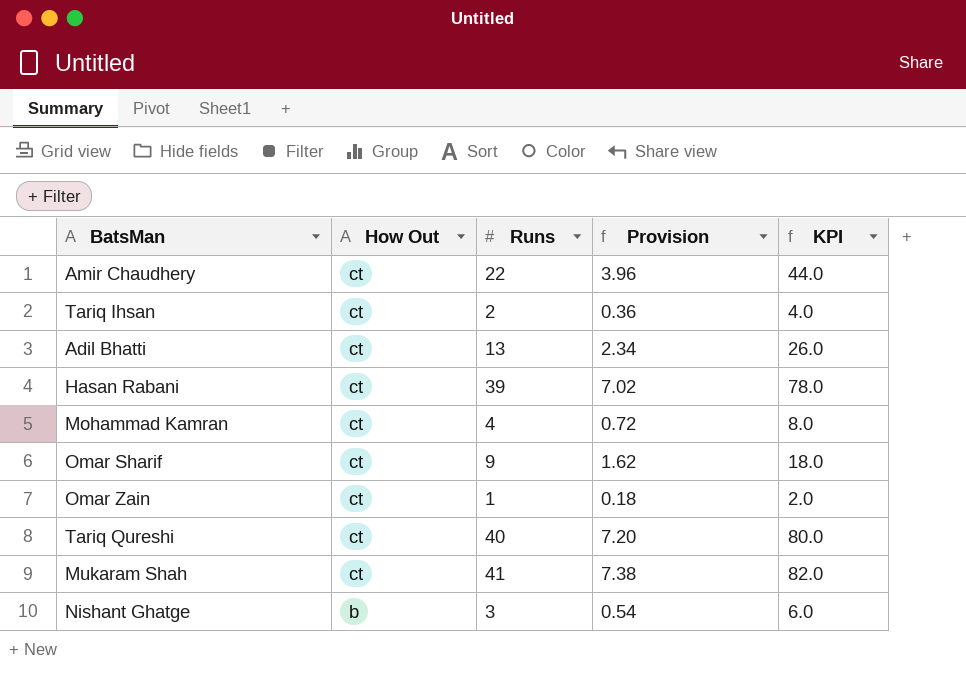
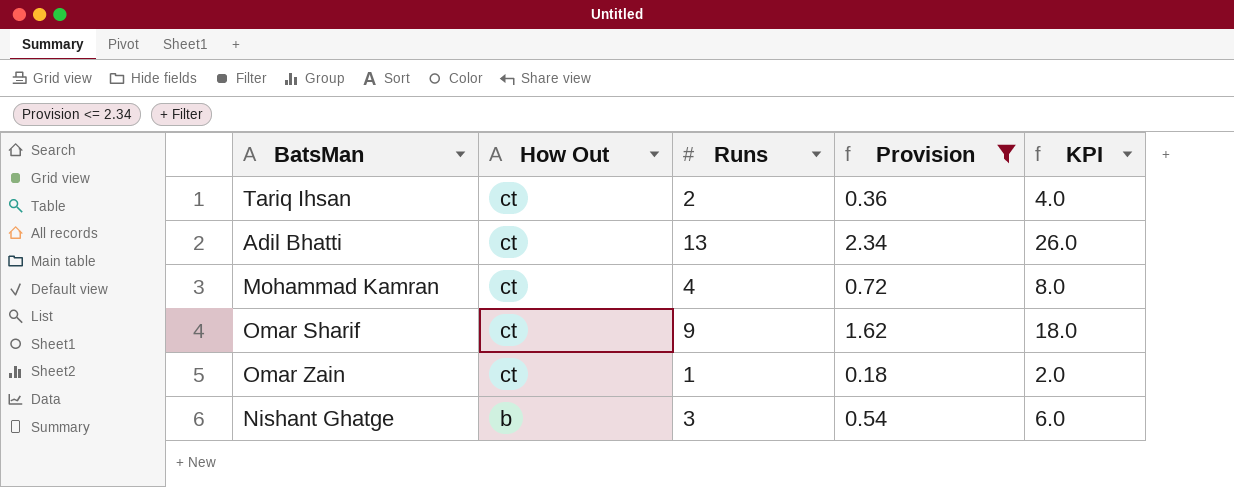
filter: none -> Provision <= 2.34

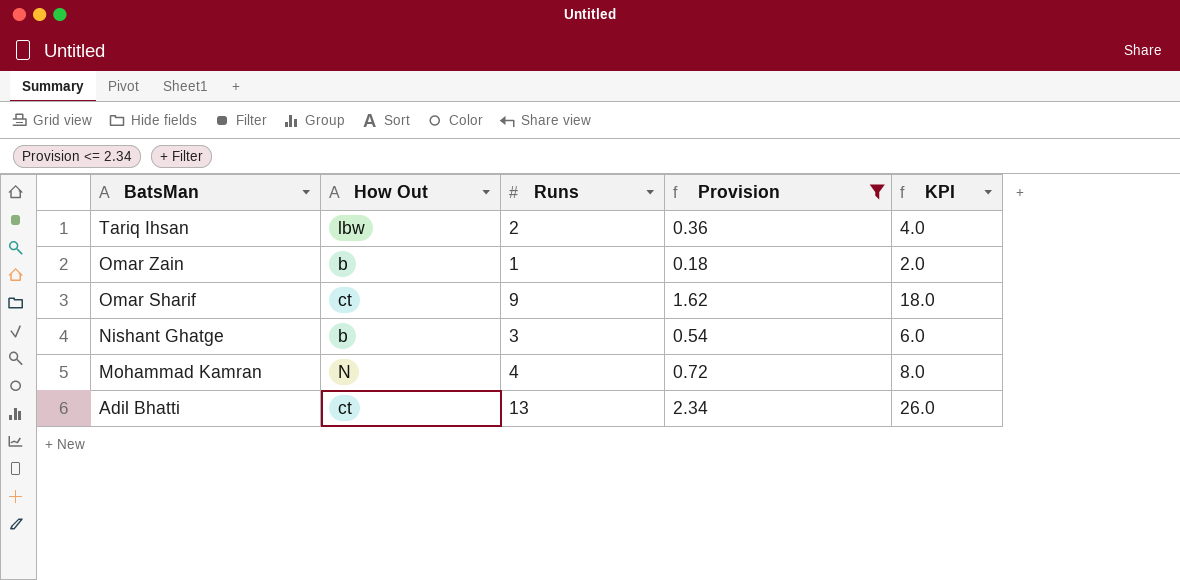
row order: How Out descending -> BatsMan descending
Tariq Ihsan | How Out: ct -> lbw
Omar Zain | How Out: ct -> b
Mohammad Kamran | How Out: ct -> N

